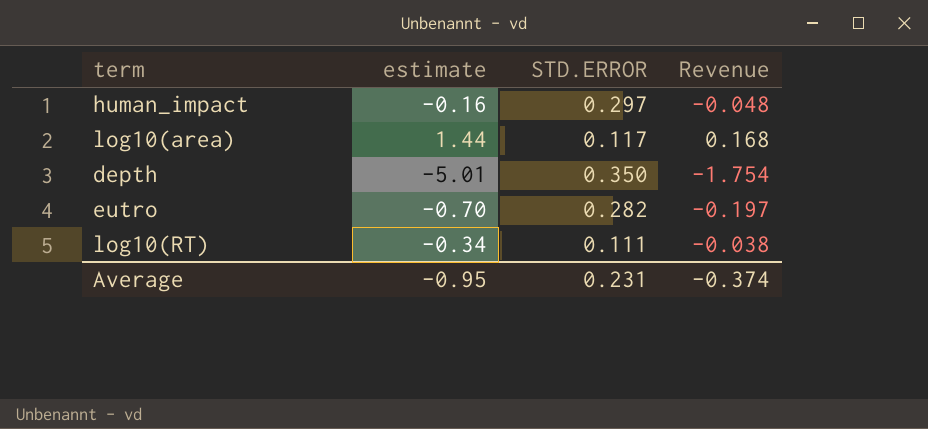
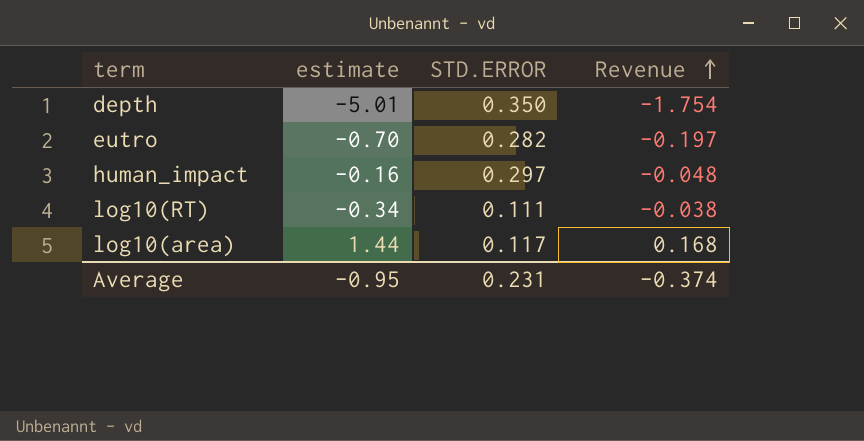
row order: none -> Revenue ascending

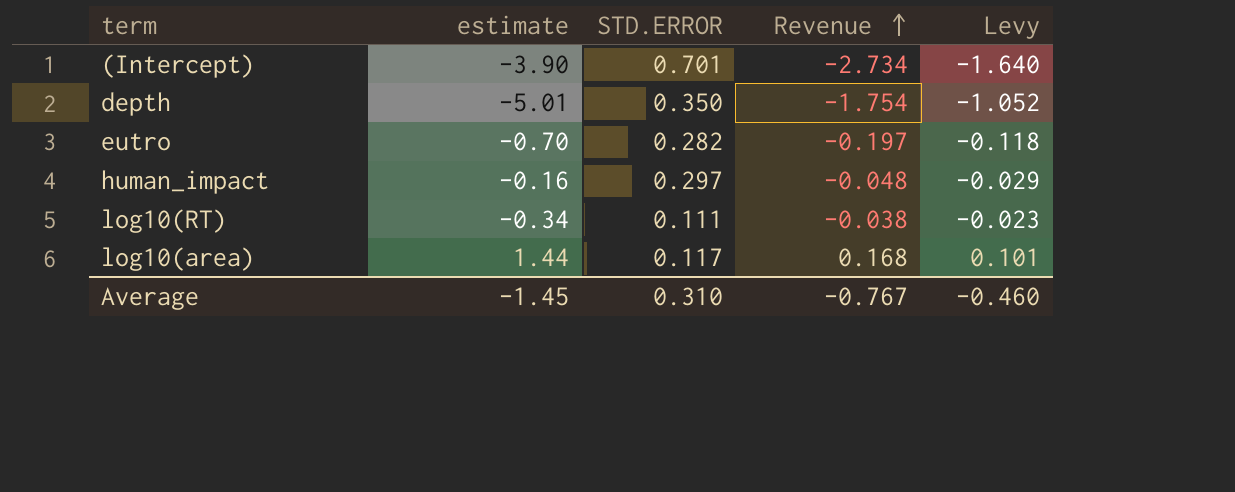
column Levy | formula: none -> [Revenue] * 0.6
row (Intercept): none -> -3.90 | 0.701 | -2.734 | -1.640
Average | estimate: -0.95 -> -1.45
Average | STD.ERROR: 0.231 -> 0.310
Average | Revenue: -0.374 -> -0.767

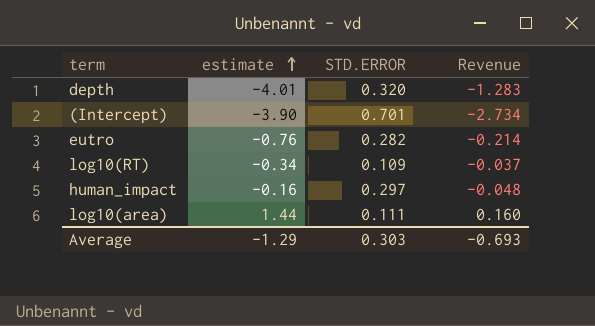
row order: Revenue ascending -> estimate ascending
column Levy | formula: [Revenue] * 0.6 -> none
depth | estimate: -5.01 -> -4.01
depth | STD.ERROR: 0.350 -> 0.320
depth | Revenue: -1.754 -> -1.283
eutro | estimate: -0.70 -> -0.76
eutro | Revenue: -0.197 -> -0.214
log10(RT) | STD.ERROR: 0.111 -> 0.109
log10(RT) | Revenue: -0.038 -> -0.037
log10(area) | STD.ERROR: 0.117 -> 0.111
log10(area) | Revenue: 0.168 -> 0.160
Average | estimate: -1.45 -> -1.29
Average | STD.ERROR: 0.310 -> 0.303
Average | Revenue: -0.767 -> -0.693

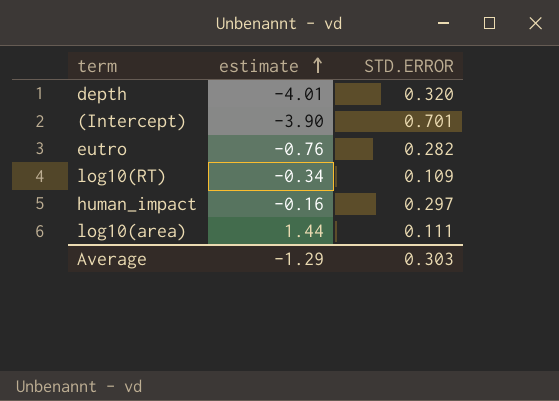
column Revenue | formula: [estimate] * [STD.ERROR] -> none

